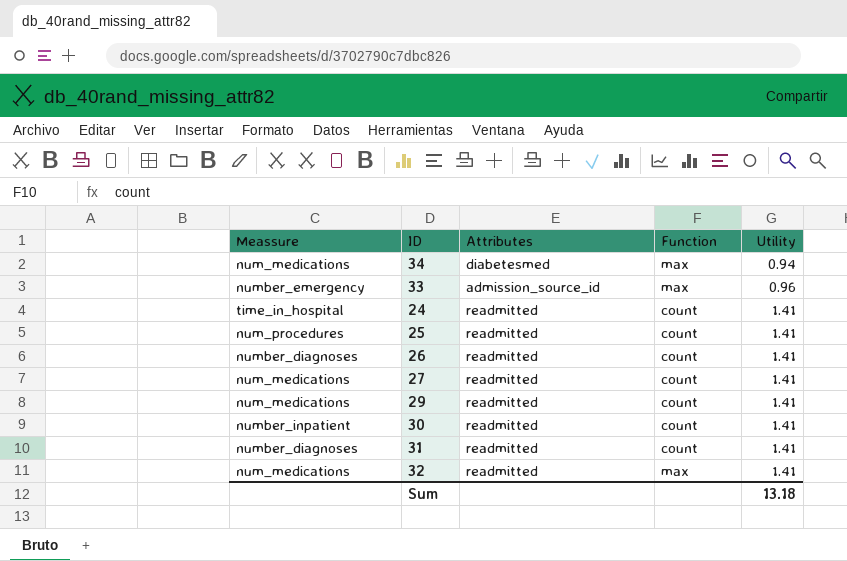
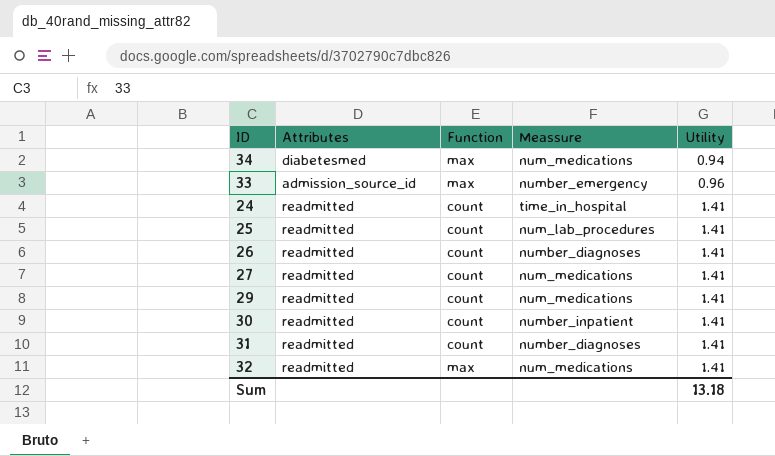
column Meassure | position: 1 -> 4
25 | Meassure: num_procedures -> num_lab_procedures

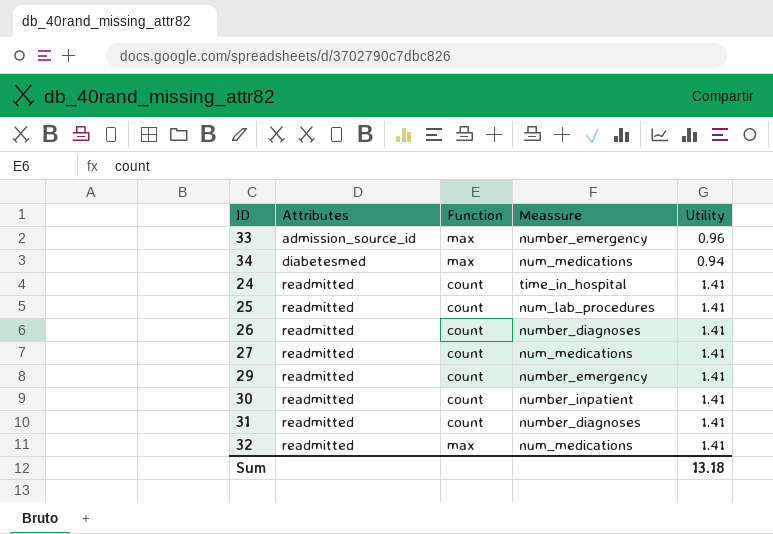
row order: Utility ascending -> Attributes ascending
29 | Meassure: num_medications -> number_emergency

